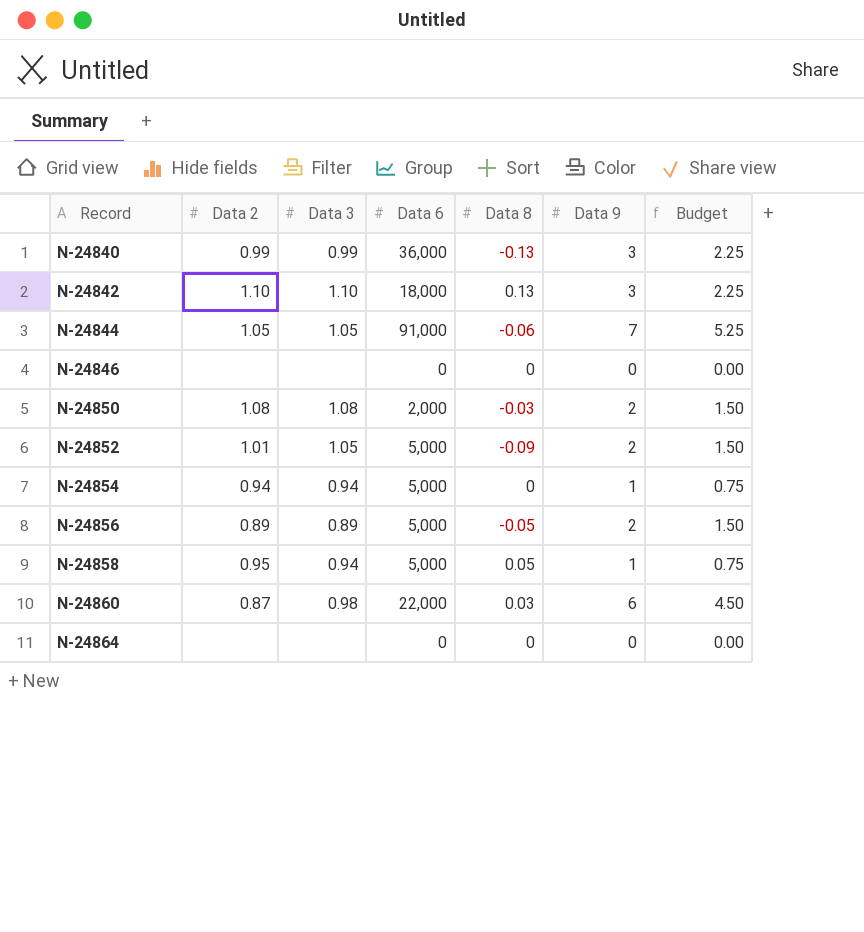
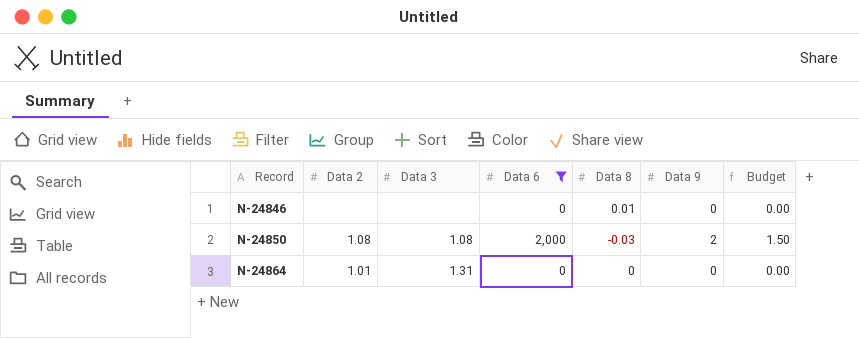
filter: none -> Data 6 <= 2,000
N-24846 | Data 8: 0 -> 0.01
N-24864 | Data 2: none -> 1.01
N-24864 | Data 3: none -> 1.31

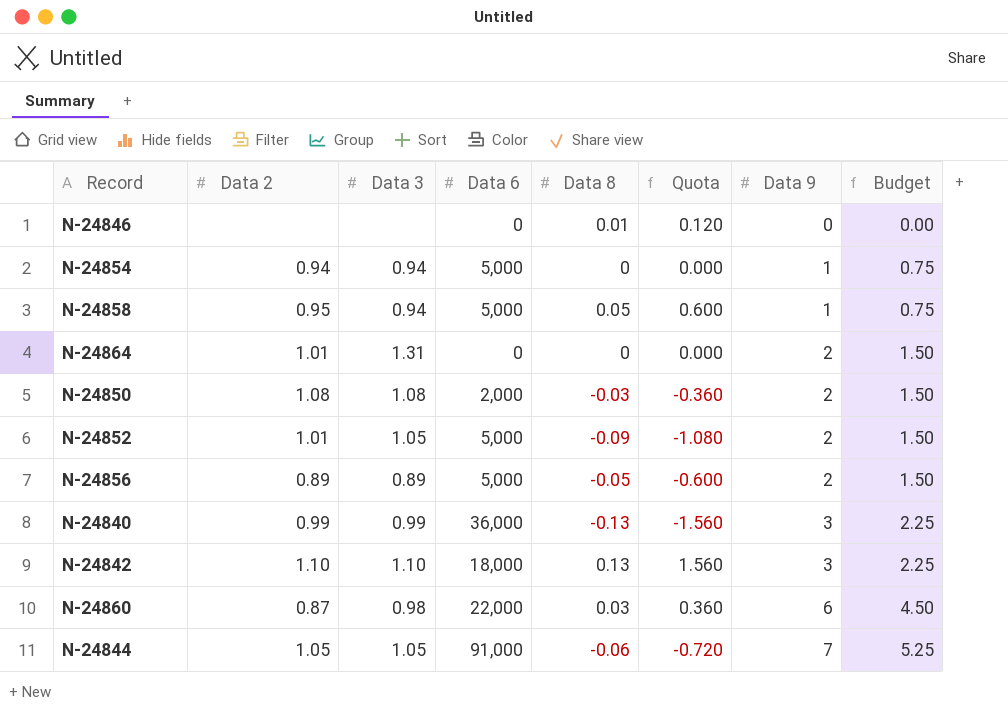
filter: Data 6 <= 2,000 -> none
row order: Record ascending -> Data 9 ascending
column Quota | formula: none -> [Data 8] * 12
N-24864 | Data 9: 0 -> 2
N-24864 | Budget: 0.00 -> 1.50

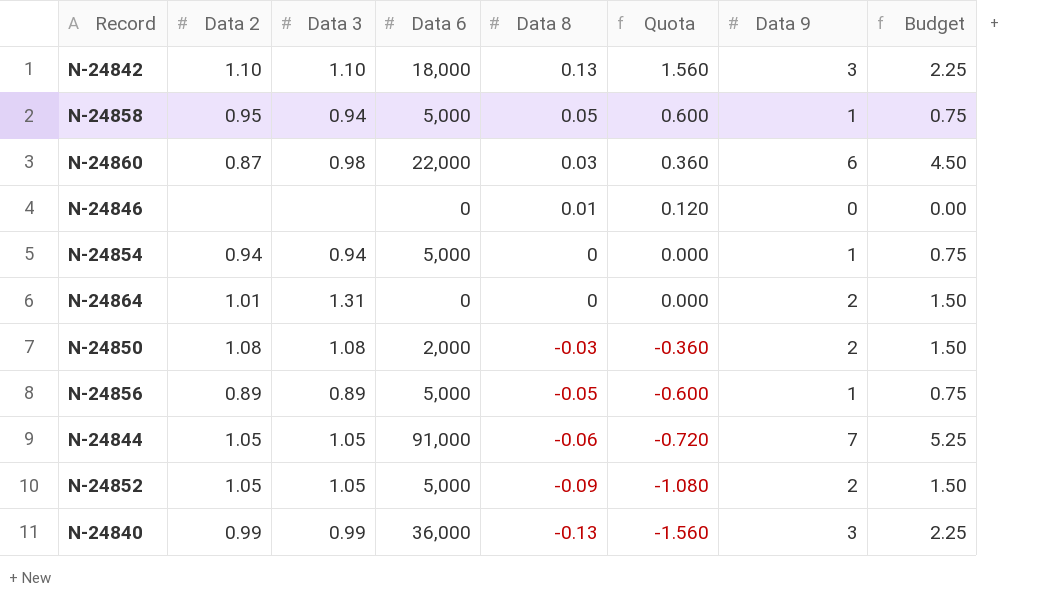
row order: Data 9 ascending -> Data 8 descending
N-24856 | Data 9: 2 -> 1
N-24856 | Budget: 1.50 -> 0.75
N-24852 | Data 2: 1.01 -> 1.05

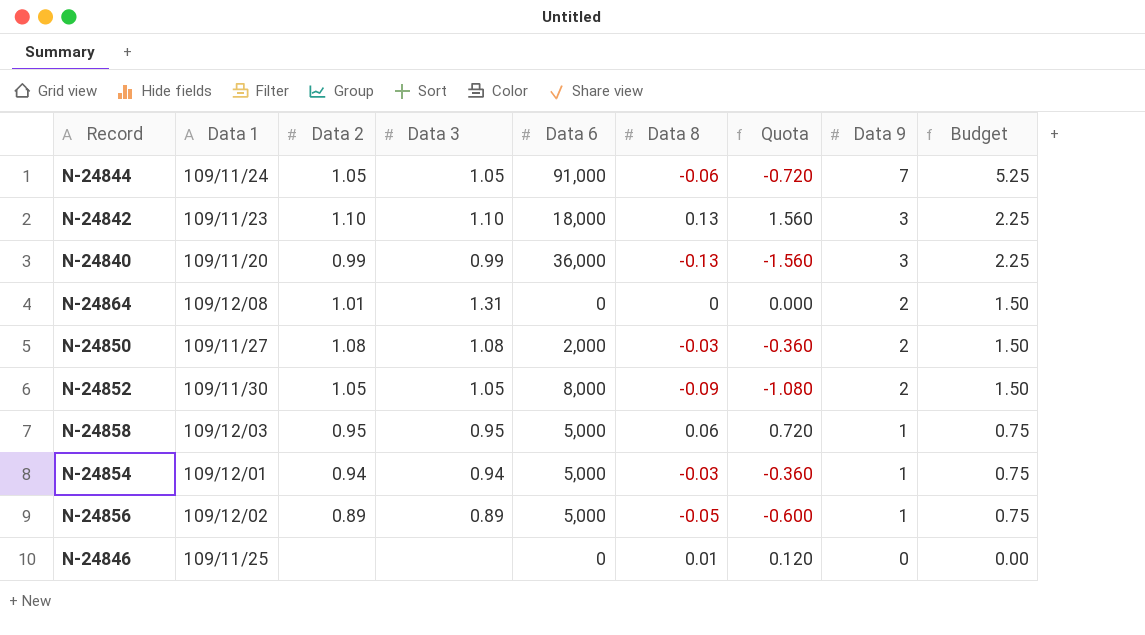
row order: Data 8 descending -> Data 9 descending
column Data 1 | position: none -> 2
row N-24860: 0.87 | 0.98 | 22,000 | 0.03 | 0.360 | 6 | 4.50 -> none
N-24852 | Data 6: 5,000 -> 8,000
N-24858 | Data 3: 0.94 -> 0.95
N-24858 | Data 8: 0.05 -> 0.06
N-24858 | Quota: 0.600 -> 0.720
N-24854 | Data 8: 0 -> -0.03
N-24854 | Quota: 0.000 -> -0.360

